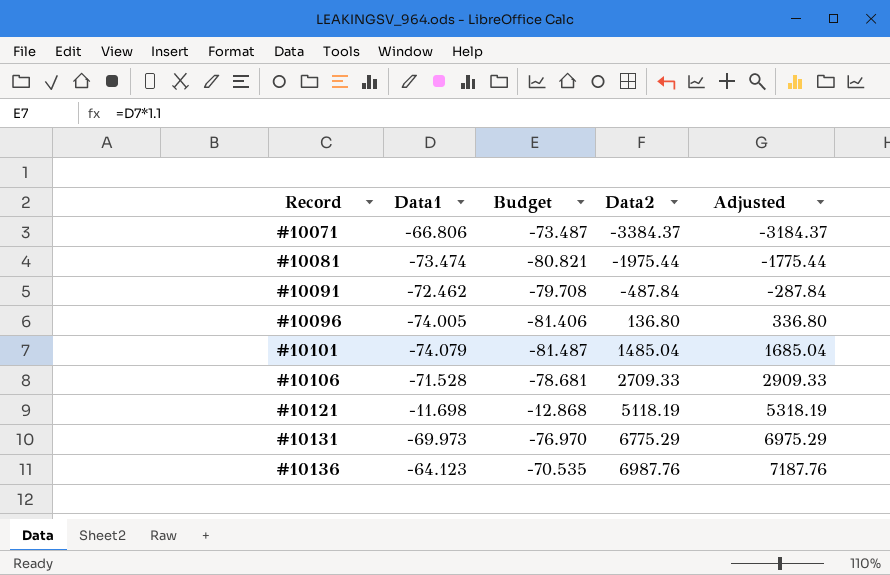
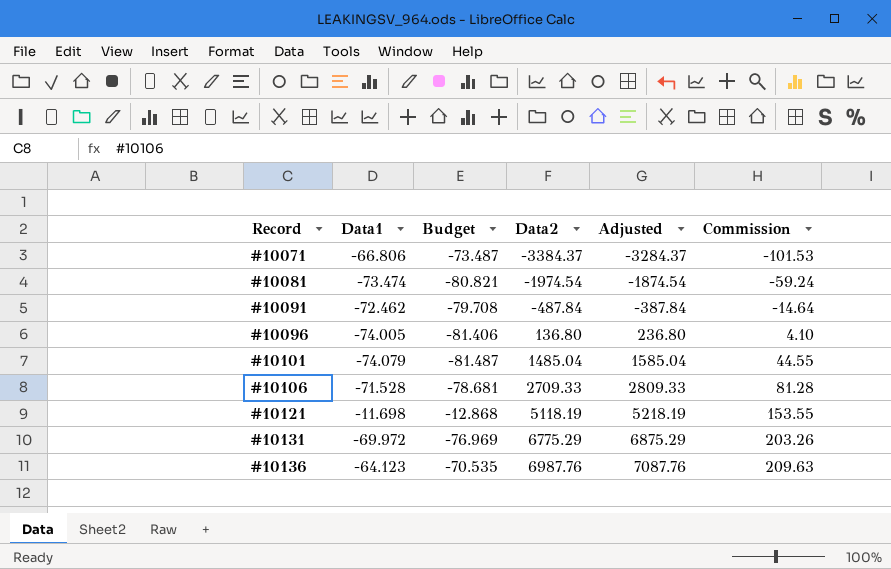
column Adjusted | formula: [Data2] + 200 -> [Data2] + 100
column Commission | formula: none -> [Data2] * 0.03
#10081 | Data2: -1975.44 -> -1974.54
#10131 | Data1: -69.973 -> -69.972
#10131 | Budget: -76.970 -> -76.969

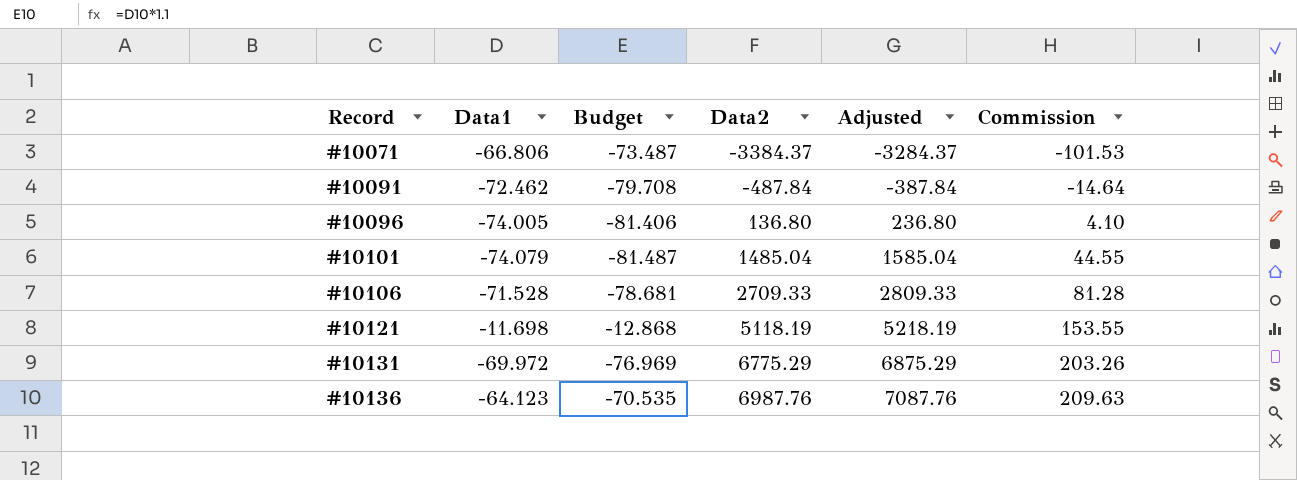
row #10081: -73.474 | -80.821 | -1974.54 | -1874.54 | -59.24 -> none

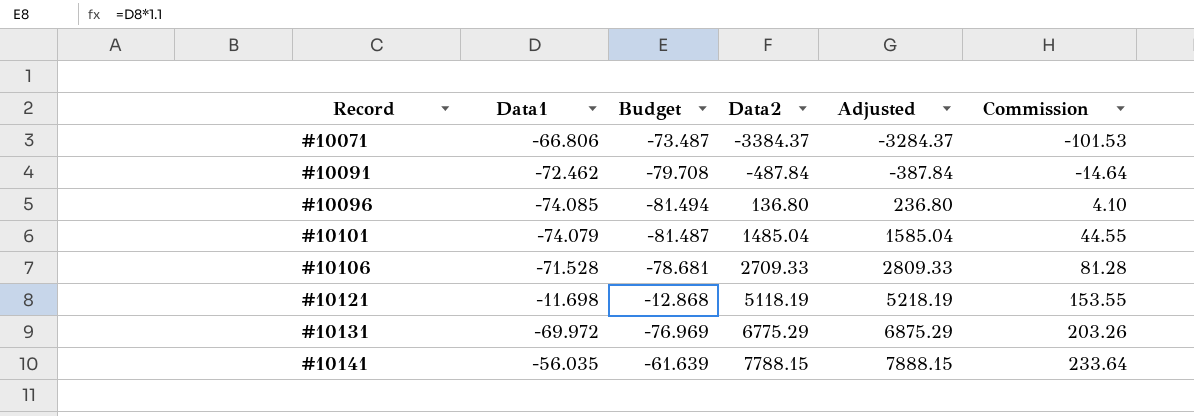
row #10136: -64.123 | -70.535 | 6987.76 | 7087.76 | 209.63 -> none
#10096 | Data1: -74.005 -> -74.085
#10096 | Budget: -81.406 -> -81.494
row #10141: none -> -56.035 | -61.639 | 7788.15 | 7888.15 | 233.64

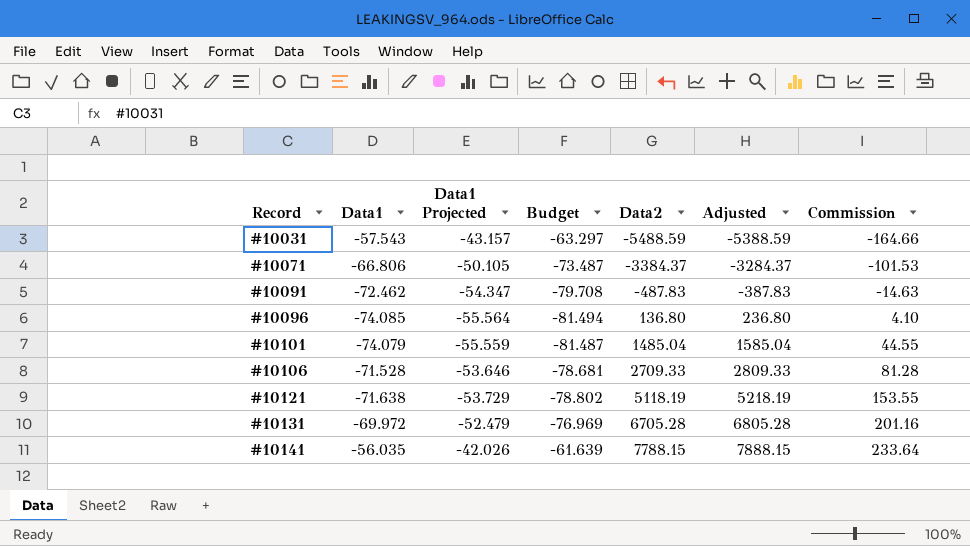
column Data1 Projected | formula: none -> [Data1] * 0.75
row #10031: none -> -57.543 | -43.157 | -63.297 | -5488.59 | -5388.59 | -164.66
#10091 | Data2: -487.84 -> -487.83
#10091 | Adjusted: -387.84 -> -387.83
#10091 | Commission: -14.64 -> -14.63
#10121 | Data1: -11.698 -> -71.638
#10121 | Budget: -12.868 -> -78.802
#10131 | Data2: 6775.29 -> 6705.28
#10131 | Adjusted: 6875.29 -> 6805.28
#10131 | Commission: 203.26 -> 201.16

